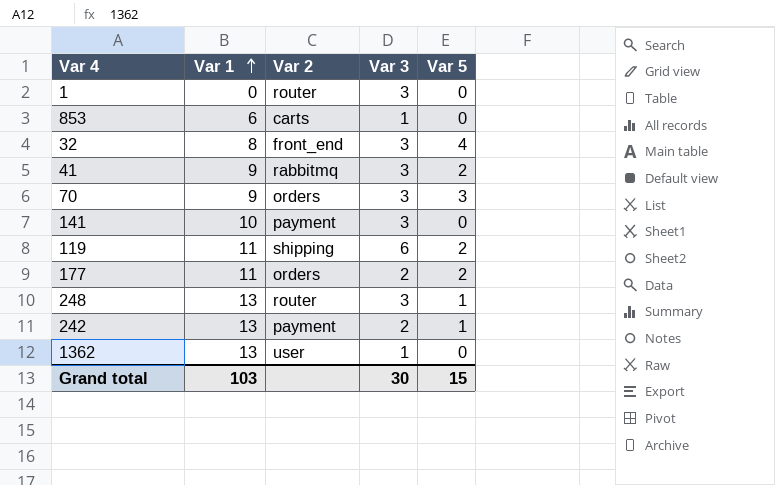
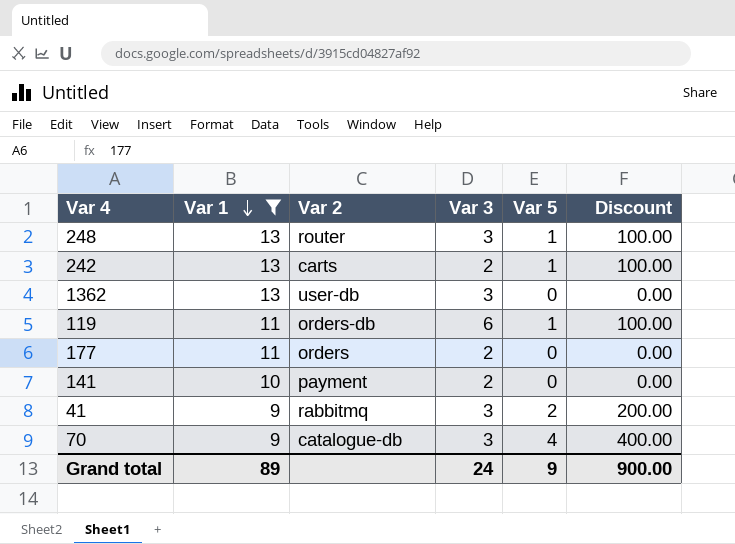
filter: none -> Var 1 >= 9
row order: Var 1 ascending -> Var 1 descending
column Discount | formula: none -> [Var 5] * 100
242 | Var 2: payment -> carts
1362 | Var 2: user -> user-db
1362 | Var 3: 1 -> 3
119 | Var 2: shipping -> orders-db
119 | Var 5: 2 -> 1
177 | Var 5: 2 -> 0
141 | Var 3: 3 -> 2
70 | Var 2: orders -> catalogue-db
70 | Var 5: 3 -> 4
Grand total | Var 1: 103 -> 89
Grand total | Var 3: 30 -> 24
Grand total | Var 5: 15 -> 9

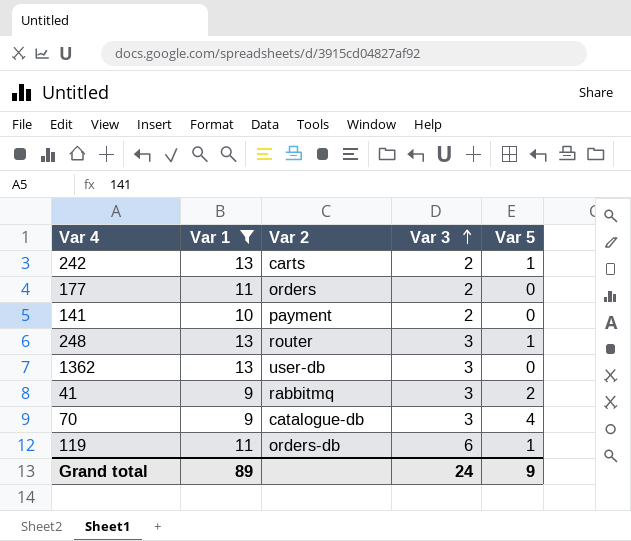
row order: Var 1 descending -> Var 3 ascending
column Discount | formula: [Var 5] * 100 -> none

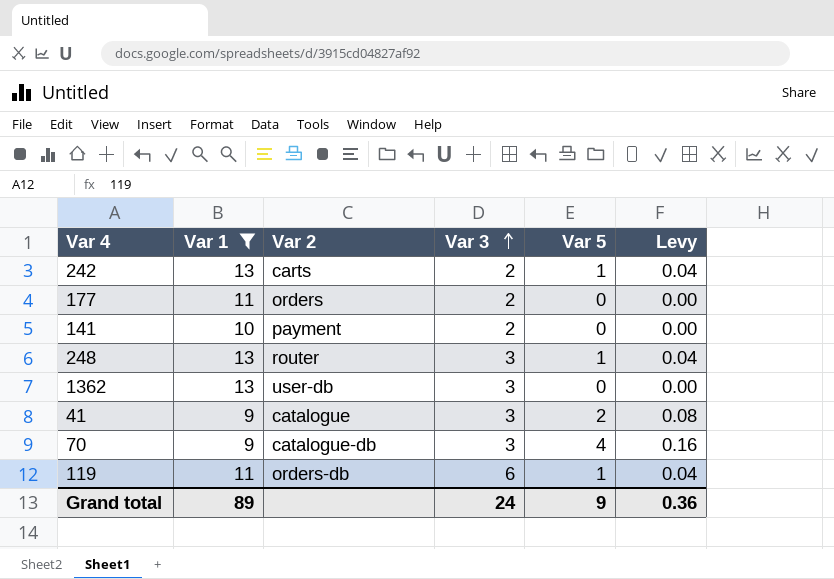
column Levy | formula: none -> [Var 5] * 0.04
41 | Var 2: rabbitmq -> catalogue

